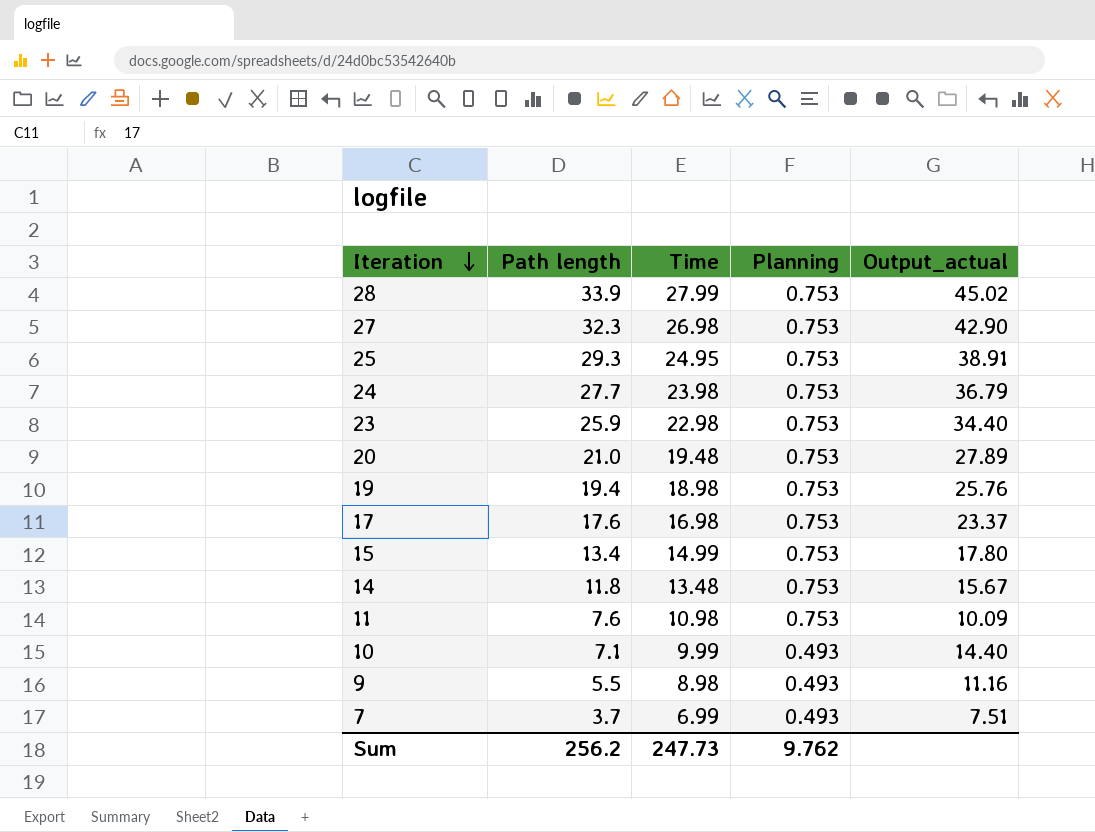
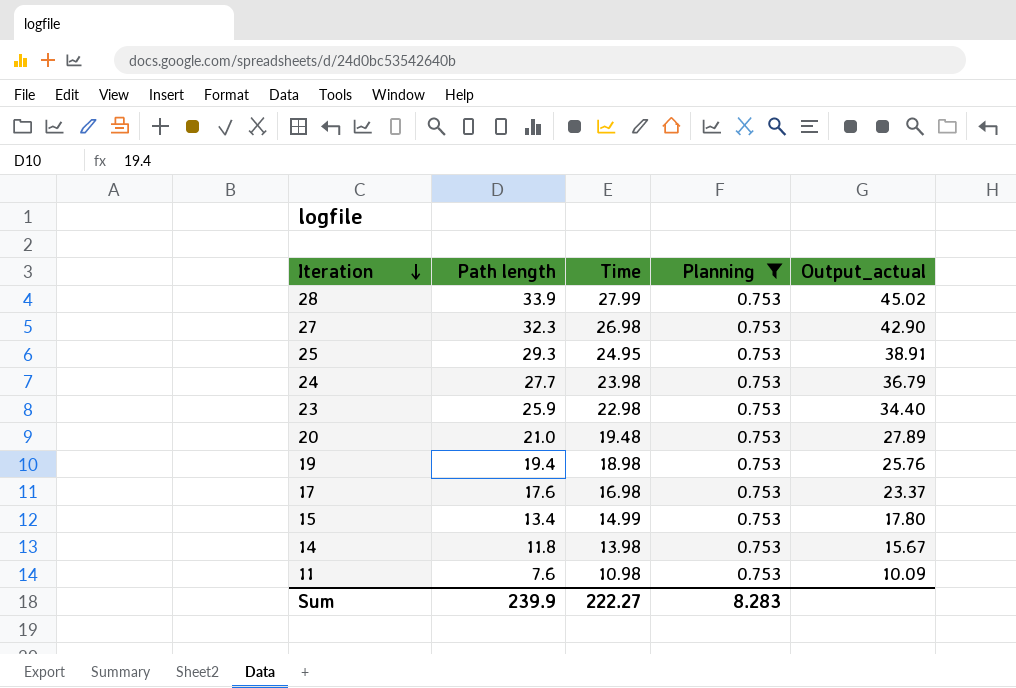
filter: none -> Planning = 0.753
14 | Time: 13.48 -> 13.98
Sum | Path length: 256.2 -> 239.9
Sum | Time: 247.73 -> 222.27
Sum | Planning: 9.762 -> 8.283

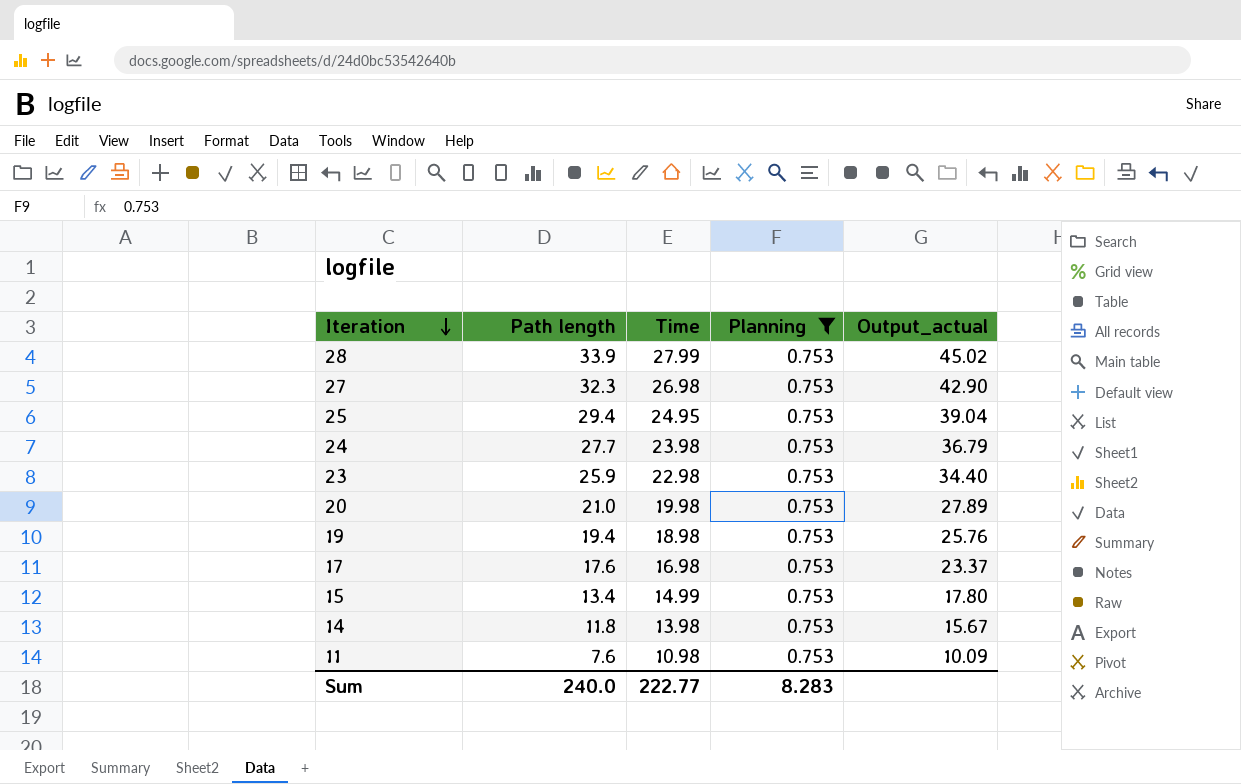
25 | Path length: 29.3 -> 29.4
25 | Output_actual: 38.91 -> 39.04
20 | Time: 19.48 -> 19.98
Sum | Path length: 239.9 -> 240.0
Sum | Time: 222.27 -> 222.77

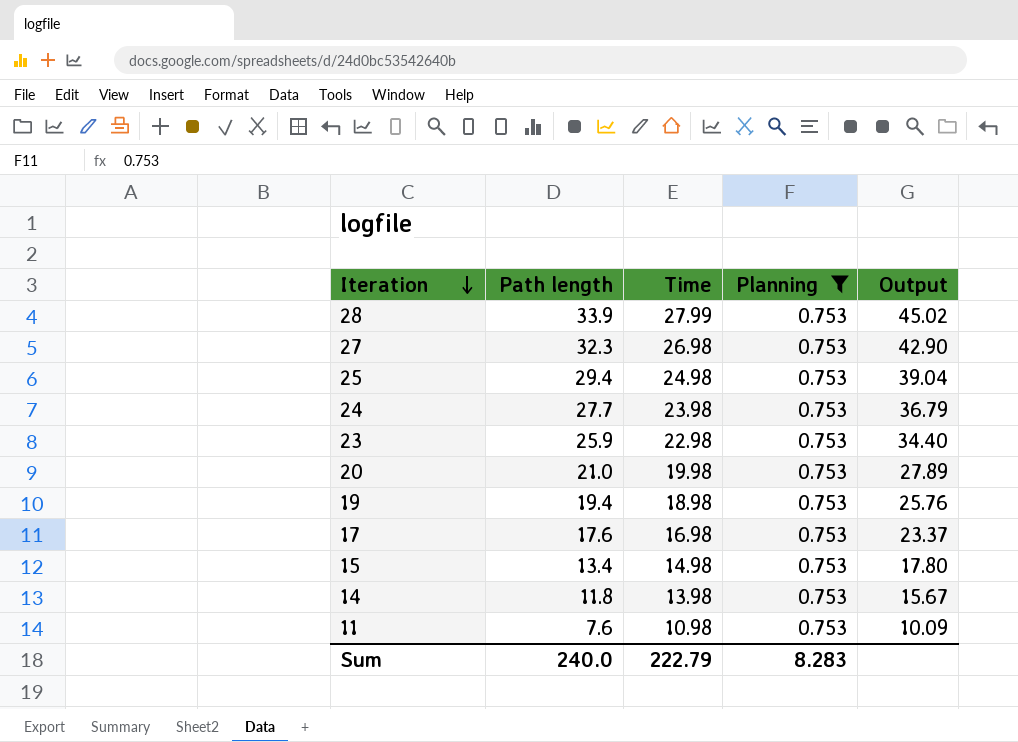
column name: Output_actual -> Output
25 | Time: 24.95 -> 24.98
15 | Time: 14.99 -> 14.98
Sum | Time: 222.77 -> 222.79

